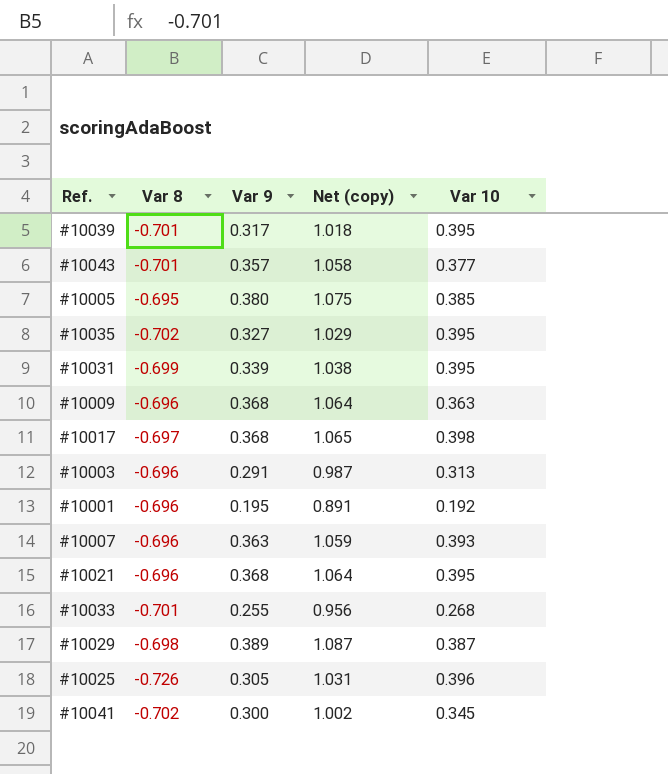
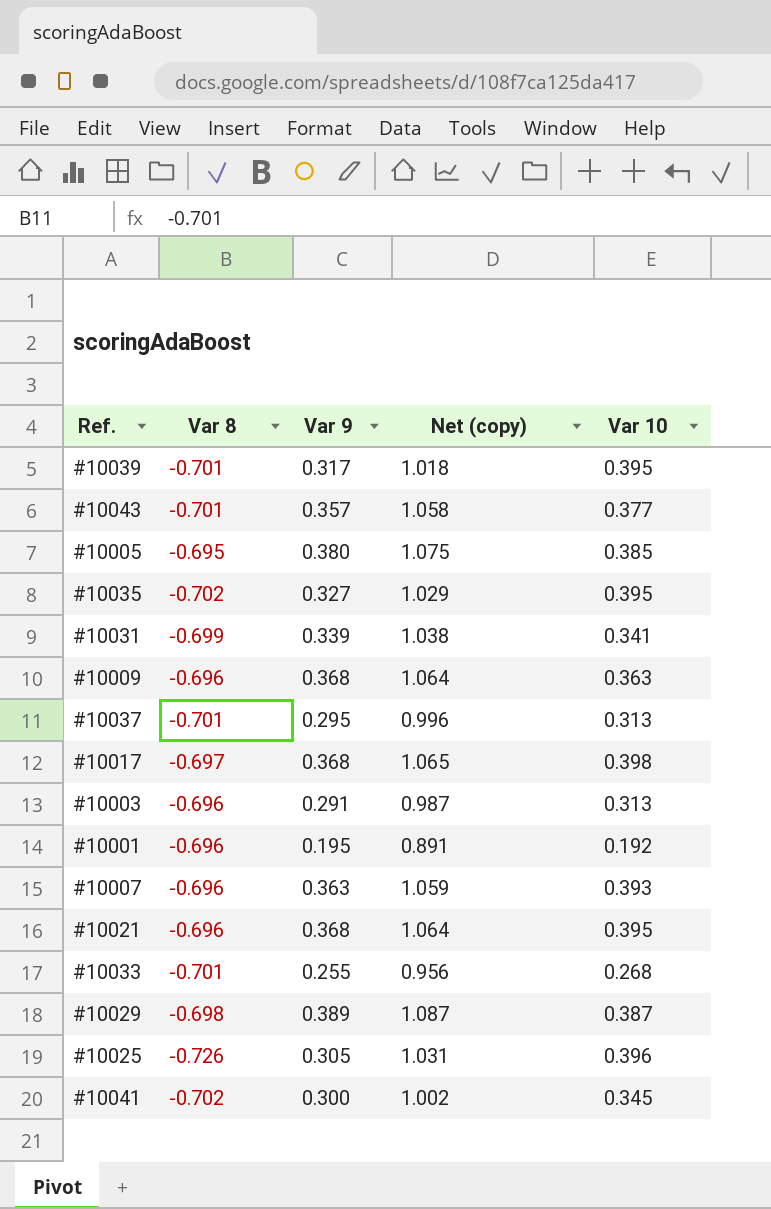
#10031 | Var 10: 0.395 -> 0.341
row #10037: none -> -0.701 | 0.295 | 0.996 | 0.313

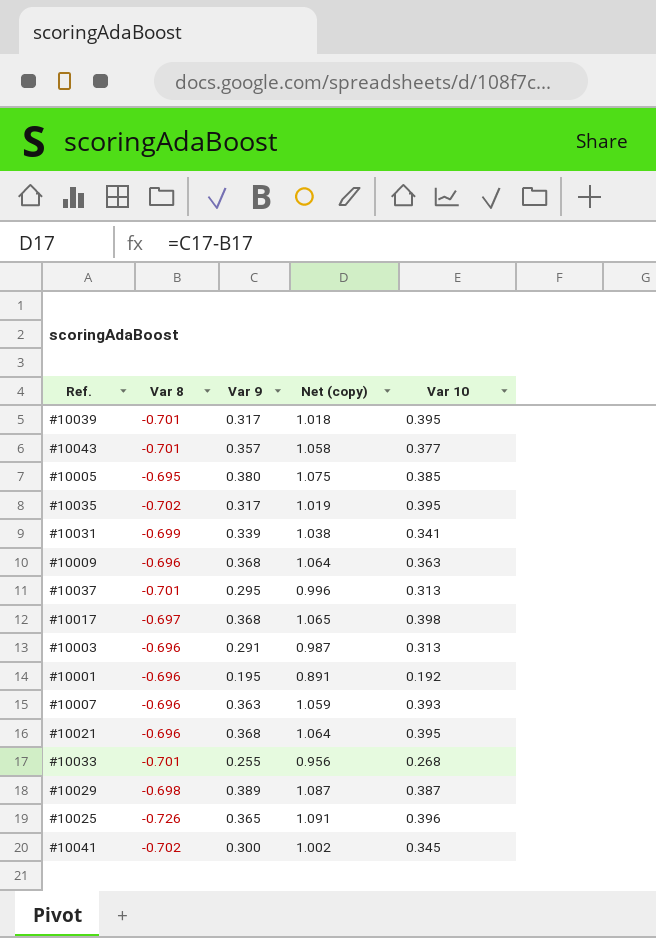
#10035 | Var 9: 0.327 -> 0.317
#10035 | Net (copy): 1.029 -> 1.019
#10025 | Var 9: 0.305 -> 0.365
#10025 | Net (copy): 1.031 -> 1.091

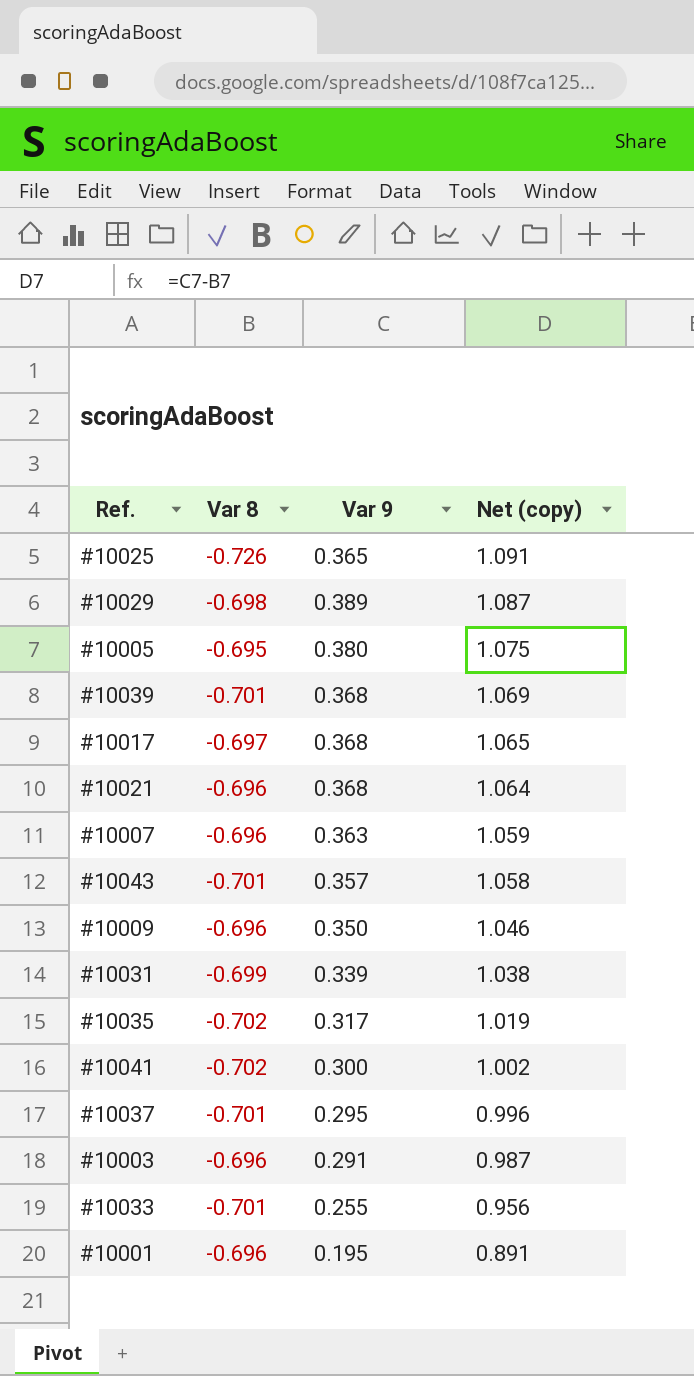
row order: none -> Net (copy) descending
column Var 10 | position: 5 -> none
#10039 | Var 9: 0.317 -> 0.368
#10039 | Net (copy): 1.018 -> 1.069
#10009 | Var 9: 0.368 -> 0.350
#10009 | Net (copy): 1.064 -> 1.046

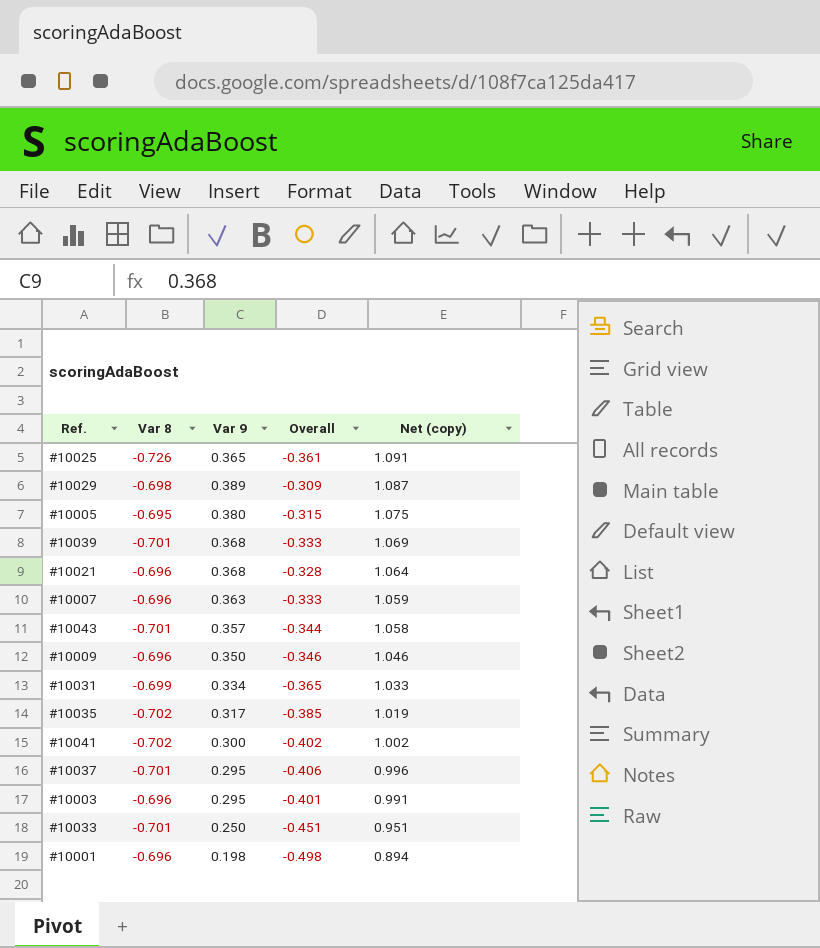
column Overall | formula: none -> [Var 8] + [Var 9]
row #10017: -0.697 | 0.368 | 1.065 -> none
#10031 | Var 9: 0.339 -> 0.334
#10031 | Net (copy): 1.038 -> 1.033
#10003 | Var 9: 0.291 -> 0.295
#10003 | Net (copy): 0.987 -> 0.991
#10033 | Var 9: 0.255 -> 0.250
#10033 | Net (copy): 0.956 -> 0.951
#10001 | Var 9: 0.195 -> 0.198
#10001 | Net (copy): 0.891 -> 0.894

